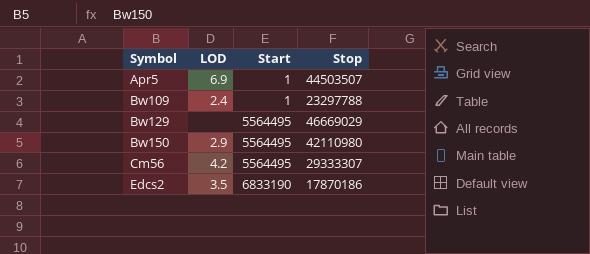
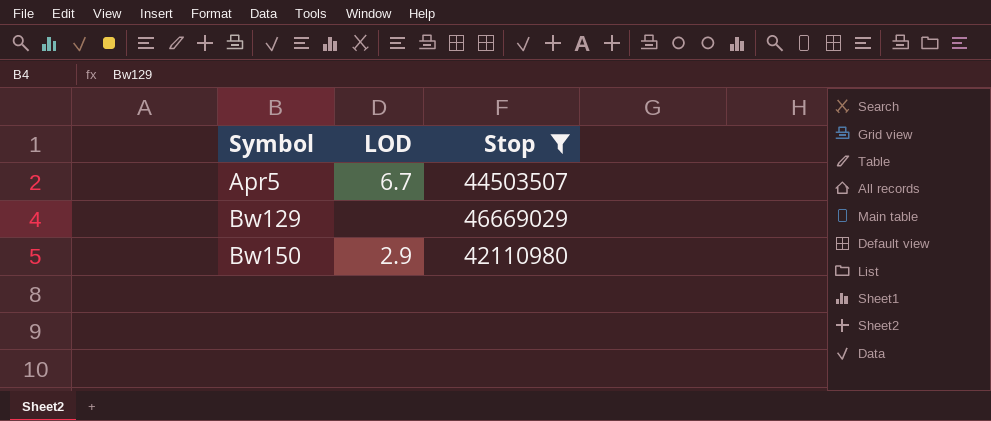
filter: none -> Stop >= 42110980
column Start | position: 3 -> none
Apr5 | LOD: 6.9 -> 6.7

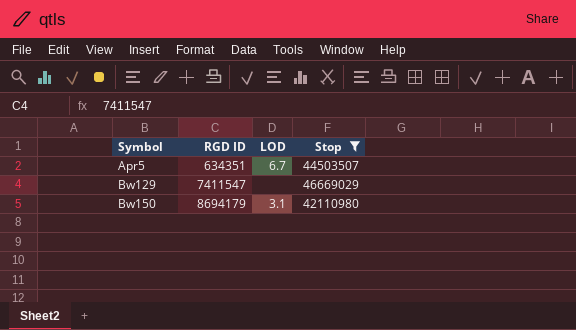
column RGD ID | position: none -> 2
Bw150 | LOD: 2.9 -> 3.1

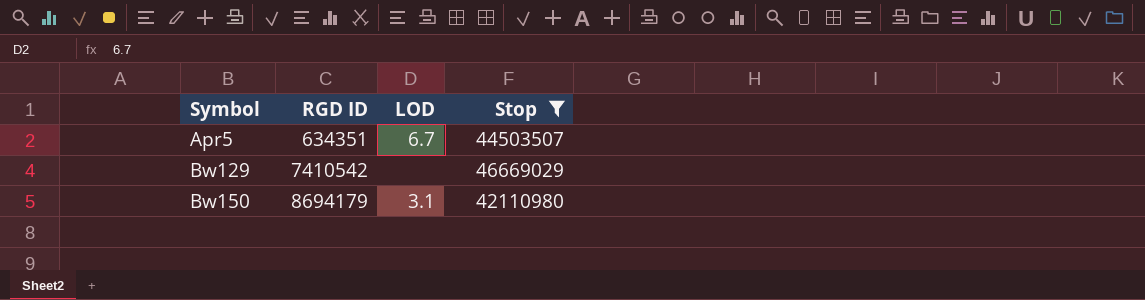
Bw129 | RGD ID: 7411547 -> 7410542

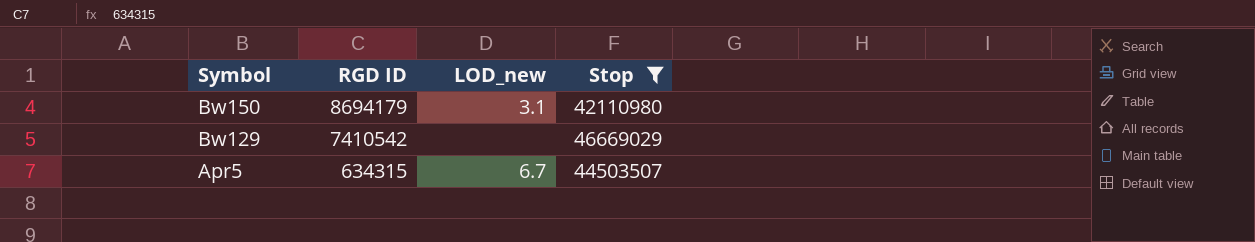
row order: Symbol ascending -> Symbol descending
column name: LOD -> LOD_new
Apr5 | RGD ID: 634351 -> 634315

